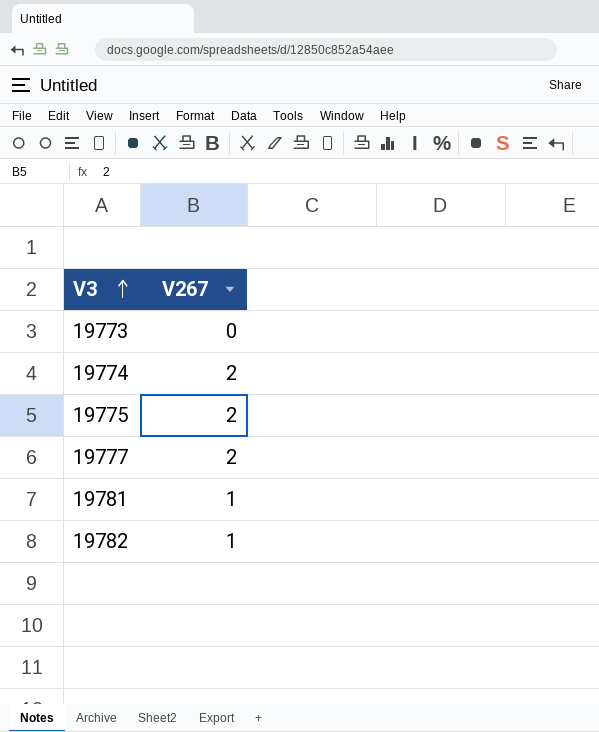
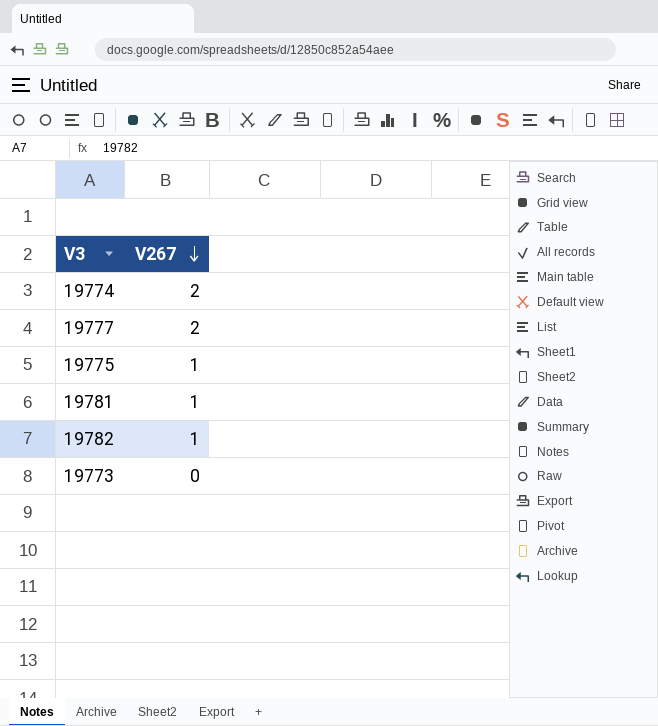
row order: V3 ascending -> V267 descending
19775 | V267: 2 -> 1

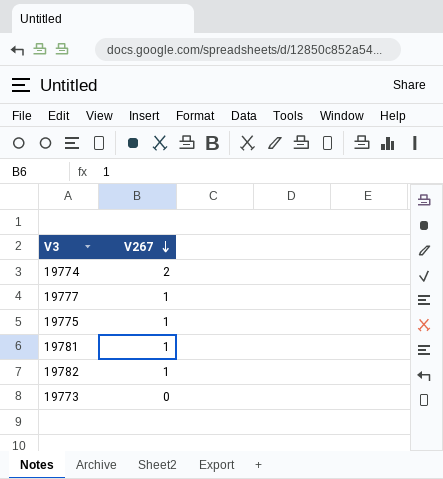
19777 | V267: 2 -> 1

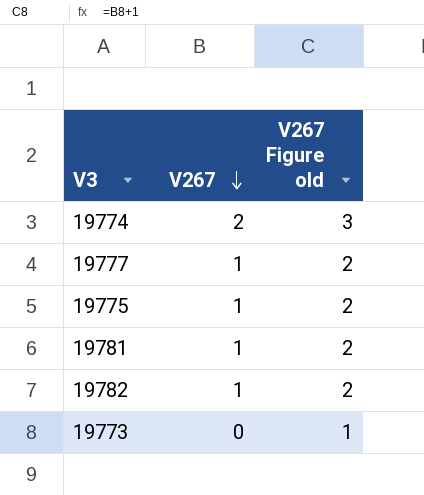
column V267 Figure old | formula: none -> [V267] + 1

